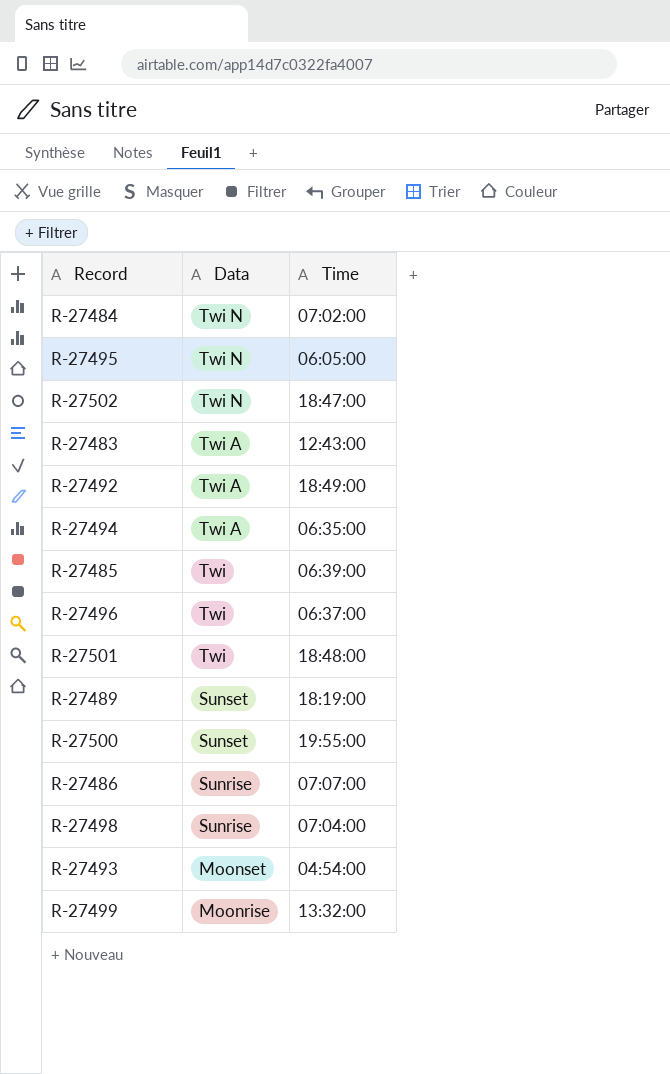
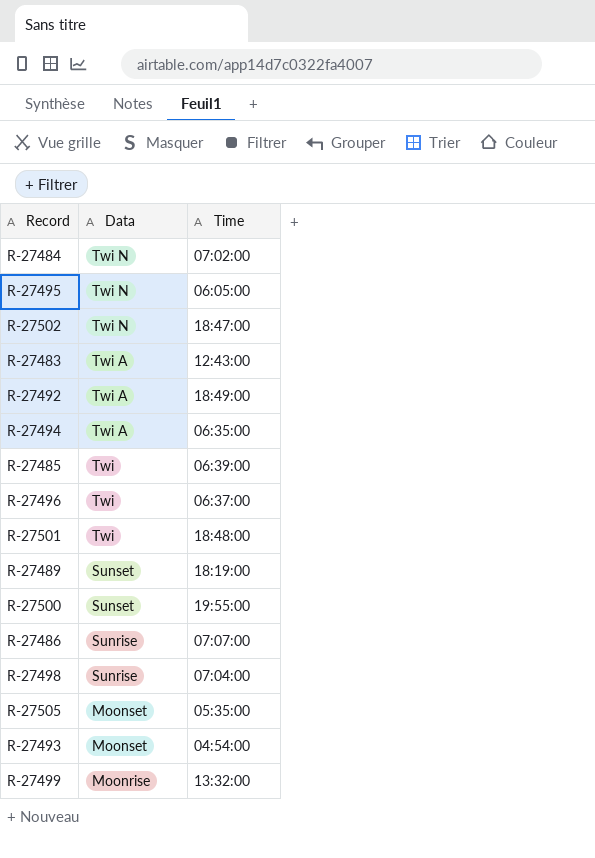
row R-27505: none -> Moonset | 05:35:00

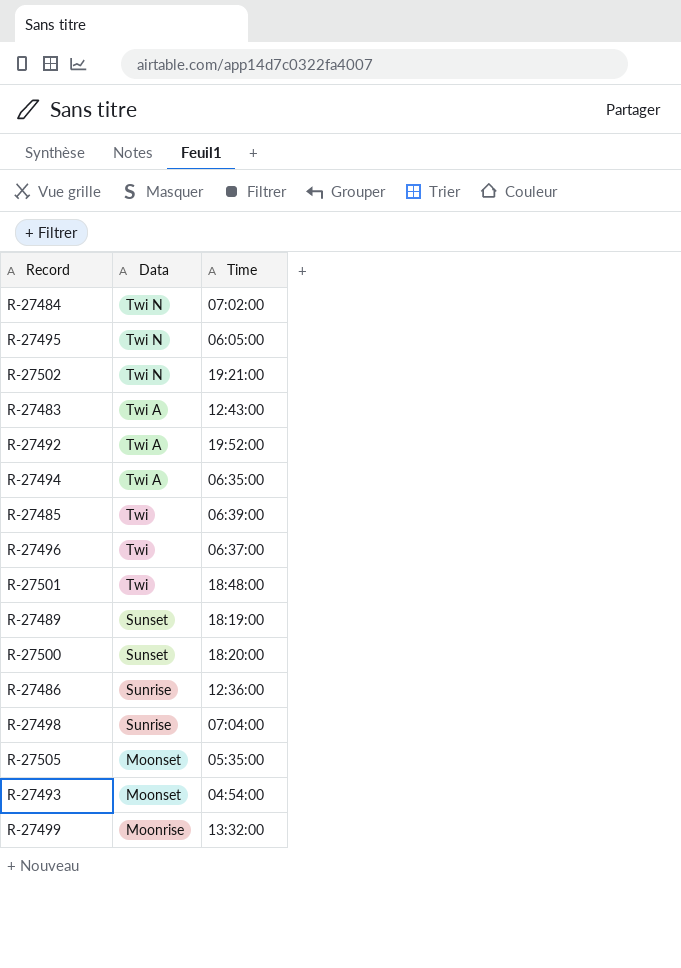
R-27502 | Time: 18:47:00 -> 19:21:00
R-27492 | Time: 18:49:00 -> 19:52:00
R-27500 | Time: 19:55:00 -> 18:20:00
R-27486 | Time: 07:07:00 -> 12:36:00

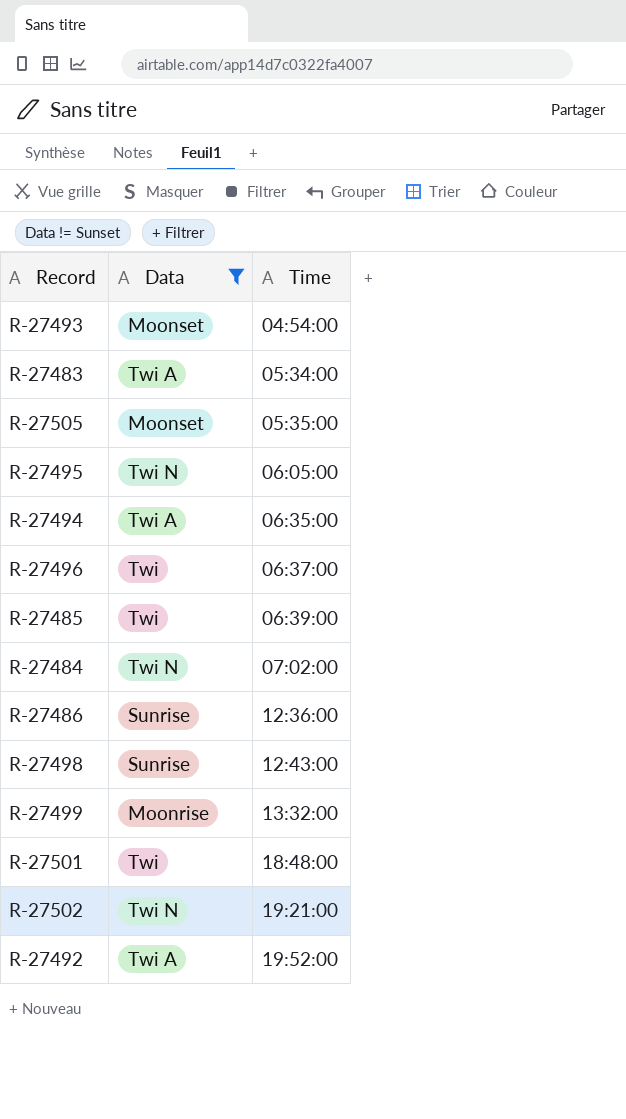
filter: none -> Data != Sunset
row order: Data descending -> Time ascending
R-27483 | Time: 12:43:00 -> 05:34:00
R-27498 | Time: 07:04:00 -> 12:43:00

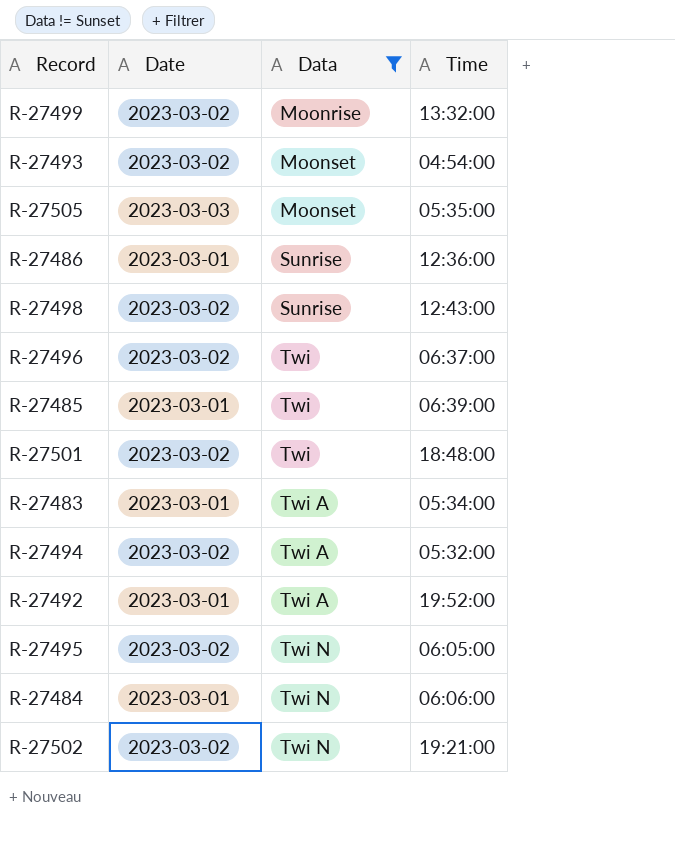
row order: Time ascending -> Data ascending
column Date | position: none -> 2
R-27494 | Time: 06:35:00 -> 05:32:00
R-27484 | Time: 07:02:00 -> 06:06:00

